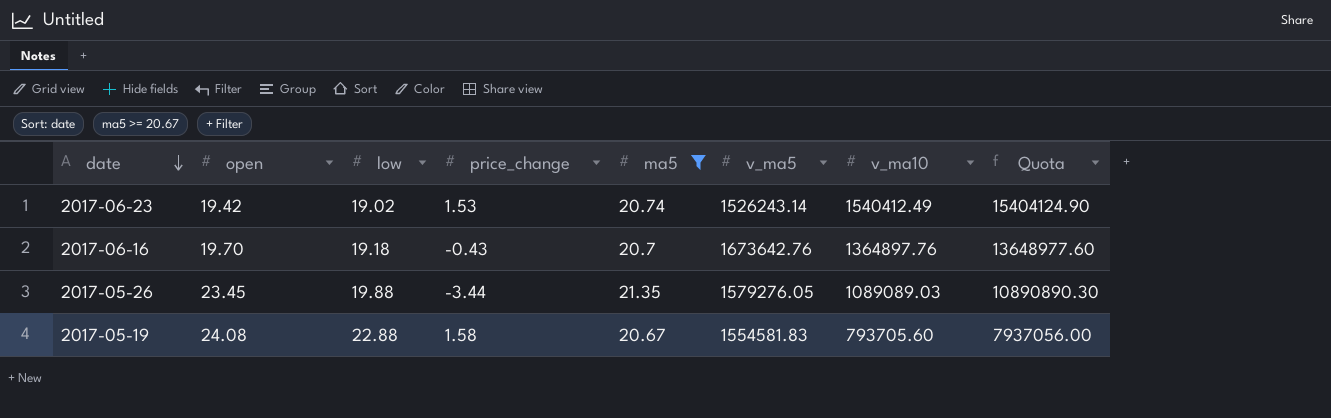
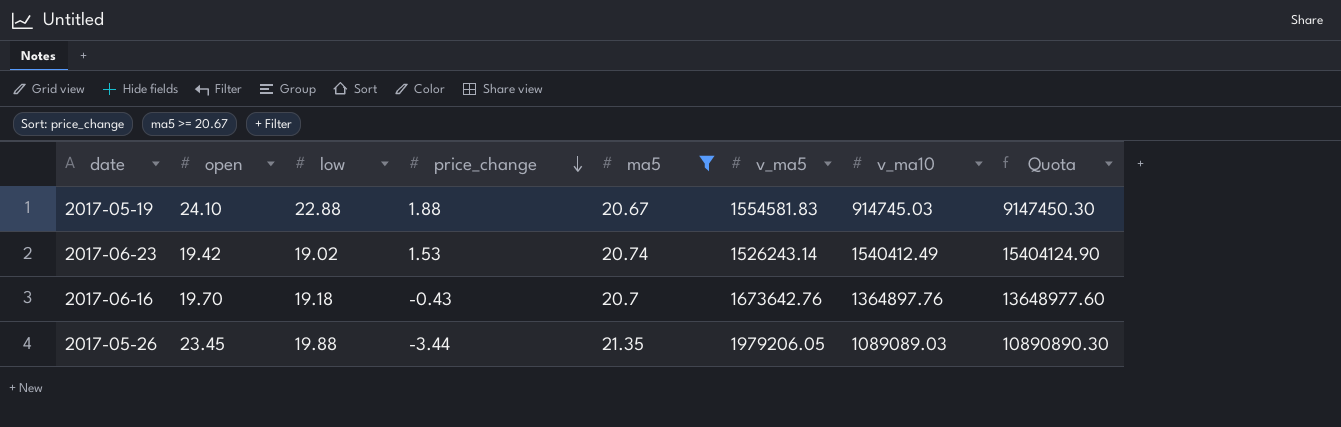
row order: date descending -> price_change descending
2017-05-19 | open: 24.08 -> 24.10
2017-05-19 | price_change: 1.58 -> 1.88
2017-05-19 | v_ma10: 793705.60 -> 914745.03
2017-05-19 | Quota: 7937056.00 -> 9147450.30
2017-05-26 | v_ma5: 1579276.05 -> 1979206.05

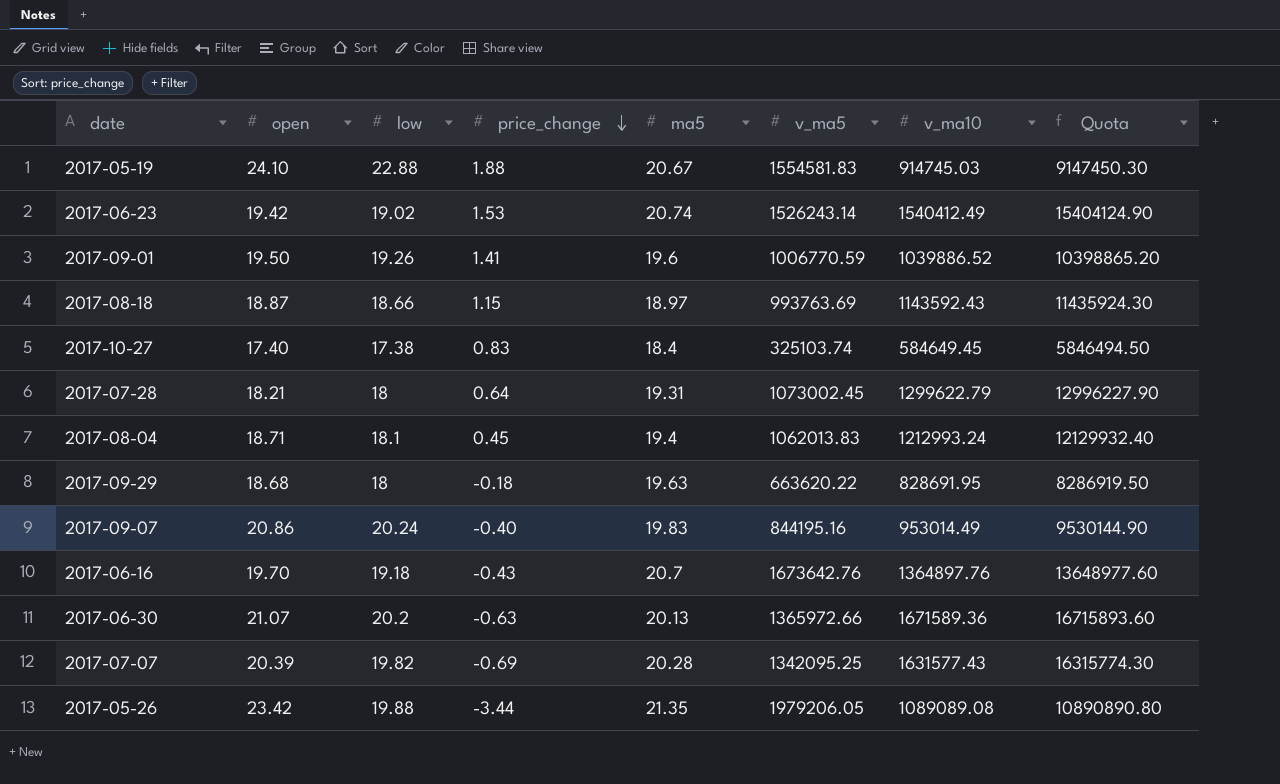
filter: ma5 >= 20.67 -> none
2017-05-26 | open: 23.45 -> 23.42
2017-05-26 | v_ma10: 1089089.03 -> 1089089.08
2017-05-26 | Quota: 10890890.30 -> 10890890.80

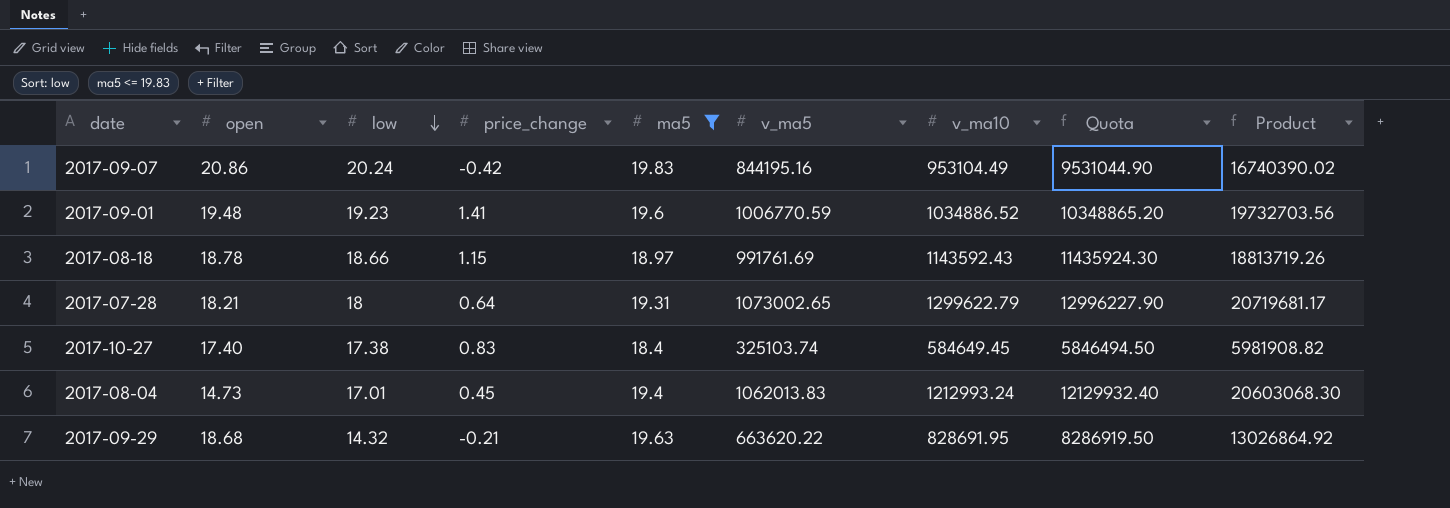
filter: none -> ma5 <= 19.83
row order: price_change descending -> low descending
column Product | formula: none -> [ma5] * [v_ma5]
2017-09-07 | price_change: -0.40 -> -0.42
2017-09-07 | v_ma10: 953014.49 -> 953104.49
2017-09-07 | Quota: 9530144.90 -> 9531044.90
2017-09-01 | open: 19.50 -> 19.48
2017-09-01 | low: 19.26 -> 19.23
2017-09-01 | v_ma10: 1039886.52 -> 1034886.52
2017-09-01 | Quota: 10398865.20 -> 10348865.20
2017-08-18 | open: 18.87 -> 18.78
2017-08-18 | v_ma5: 993763.69 -> 991761.69
2017-07-28 | v_ma5: 1073002.45 -> 1073002.65
2017-08-04 | open: 18.71 -> 14.73
2017-08-04 | low: 18.1 -> 17.01
2017-09-29 | low: 18 -> 14.32
2017-09-29 | price_change: -0.18 -> -0.21

